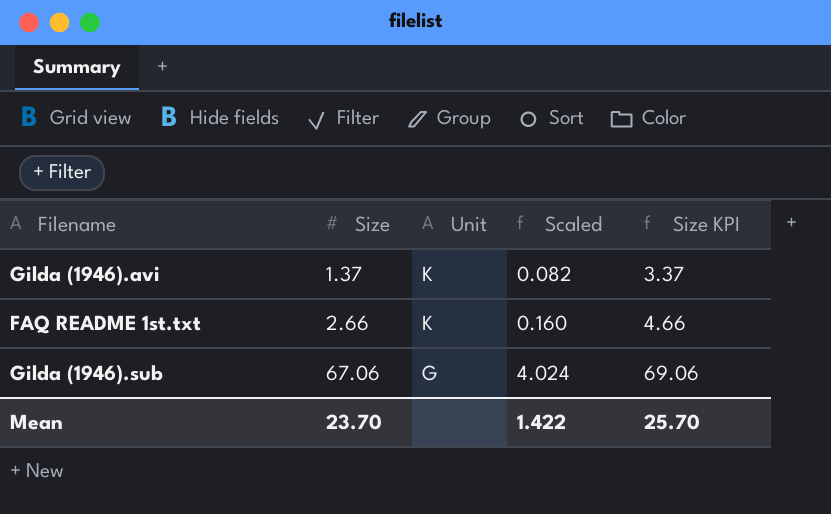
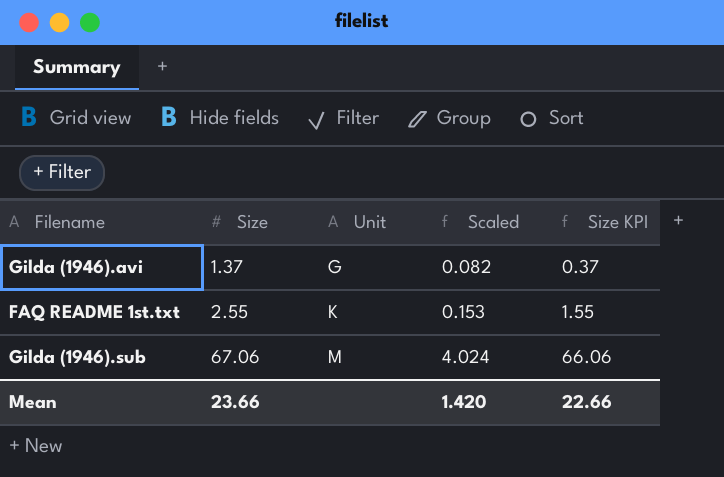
column Size KPI | formula: [Size] + 2 -> [Size] - 1
Gilda (1946).avi | Unit: K -> G
FAQ README 1st.txt | Size: 2.66 -> 2.55
FAQ README 1st.txt | Scaled: 0.160 -> 0.153
Gilda (1946).sub | Unit: G -> M
Mean | Size: 23.70 -> 23.66
Mean | Scaled: 1.422 -> 1.420
Mean | Size KPI: 25.70 -> 22.66

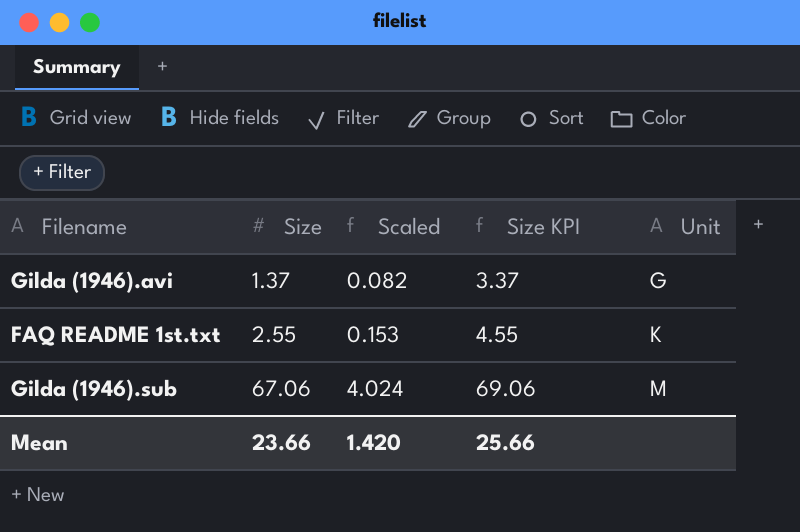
column Size KPI | formula: [Size] - 1 -> [Size] + 2
column Unit | position: 3 -> 5
Mean | Size KPI: 22.66 -> 25.66

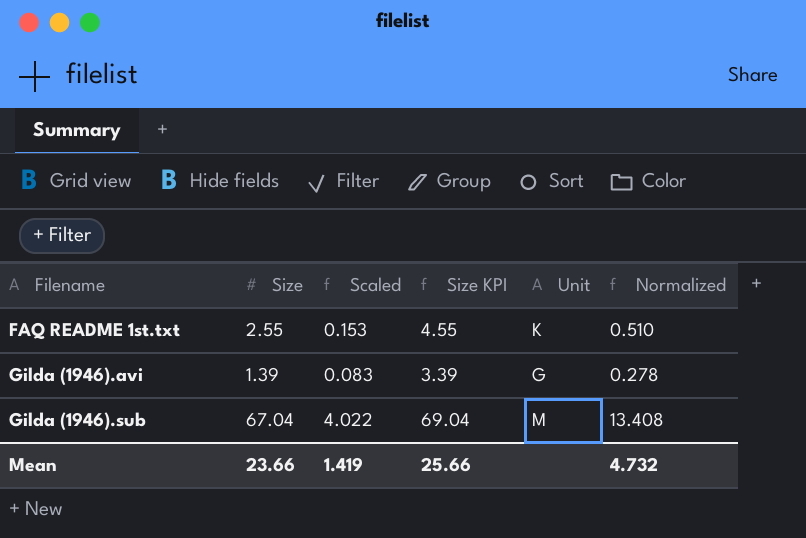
row order: Size ascending -> Filename ascending
column Normalized | formula: none -> [Size] * 0.2
Gilda (1946).avi | Size: 1.37 -> 1.39
Gilda (1946).avi | Scaled: 0.082 -> 0.083
Gilda (1946).avi | Size KPI: 3.37 -> 3.39
Gilda (1946).sub | Size: 67.06 -> 67.04
Gilda (1946).sub | Scaled: 4.024 -> 4.022
Gilda (1946).sub | Size KPI: 69.06 -> 69.04
Mean | Scaled: 1.420 -> 1.419

